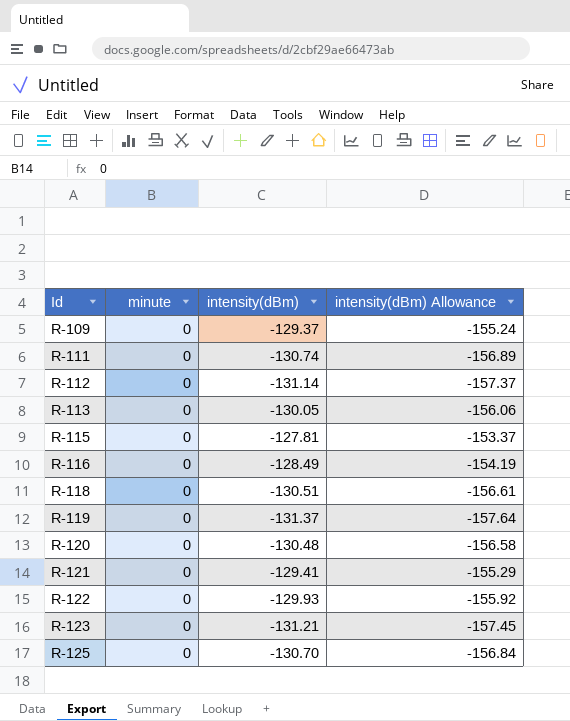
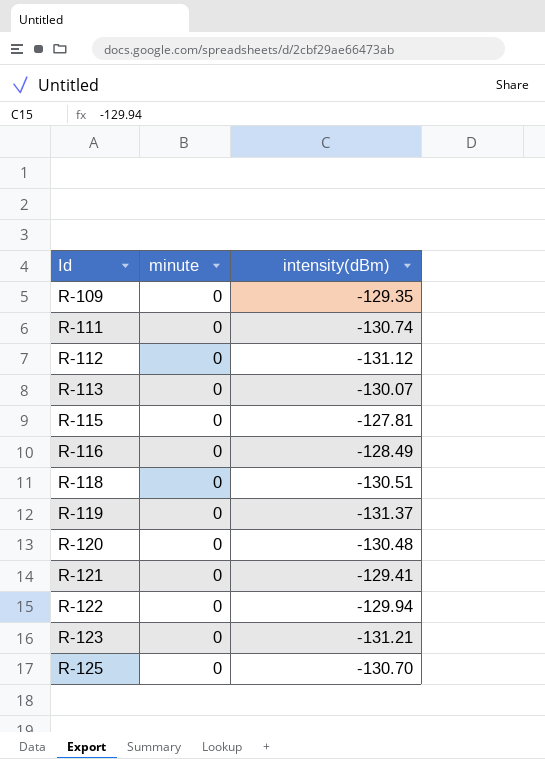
column intensity(dBm) Allowance | formula: [intensity(dBm)] * 1.2 -> none
R-109 | intensity(dBm): -129.37 -> -129.35
R-112 | intensity(dBm): -131.14 -> -131.12
R-113 | intensity(dBm): -130.05 -> -130.07
R-122 | intensity(dBm): -129.93 -> -129.94

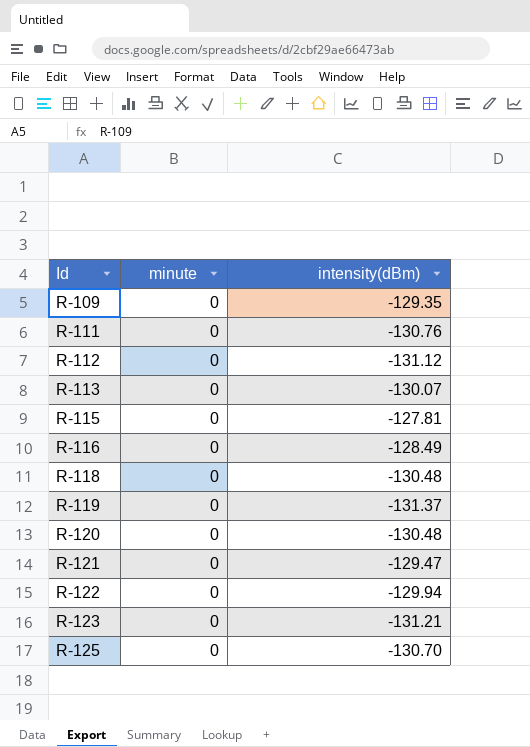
R-111 | intensity(dBm): -130.74 -> -130.76
R-118 | intensity(dBm): -130.51 -> -130.48
R-121 | intensity(dBm): -129.41 -> -129.47

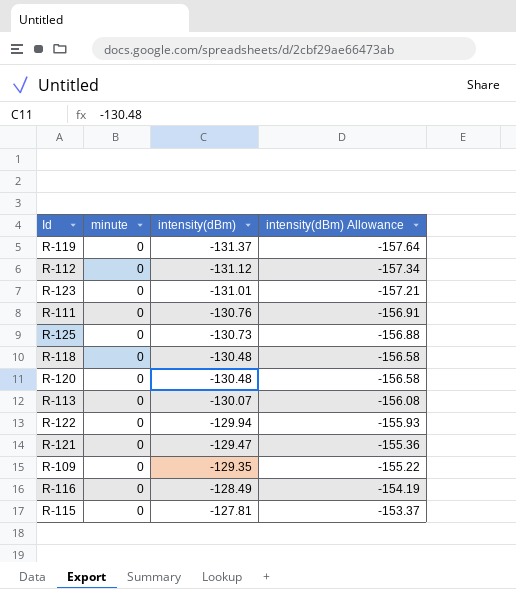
row order: Id ascending -> intensity(dBm) ascending
column intensity(dBm) Allowance | formula: none -> [intensity(dBm)] * 1.2
R-123 | intensity(dBm): -131.21 -> -131.01
R-125 | intensity(dBm): -130.70 -> -130.73

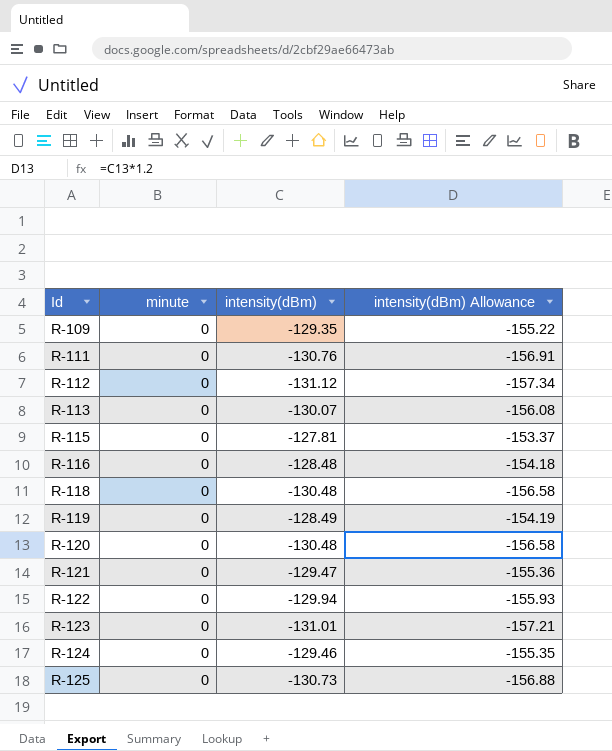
row order: intensity(dBm) ascending -> Id ascending
R-116 | intensity(dBm): -128.49 -> -128.48
R-116 | intensity(dBm) Allowance: -154.19 -> -154.18
R-119 | intensity(dBm): -131.37 -> -128.49
R-119 | intensity(dBm) Allowance: -157.64 -> -154.19
row R-124: none -> 0 | -129.46 | -155.35

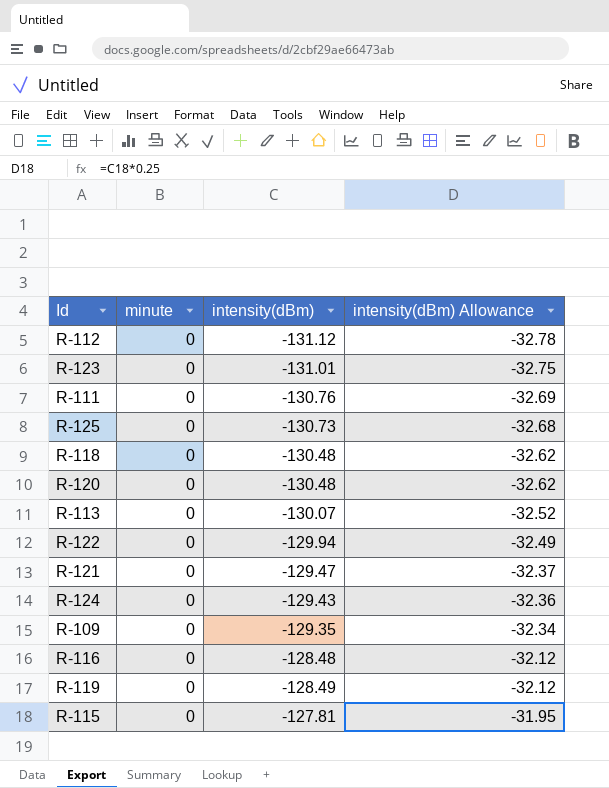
row order: Id ascending -> intensity(dBm) Allowance ascending
column intensity(dBm) Allowance | formula: [intensity(dBm)] * 1.2 -> [intensity(dBm)] * 0.25
R-124 | intensity(dBm): -129.46 -> -129.43

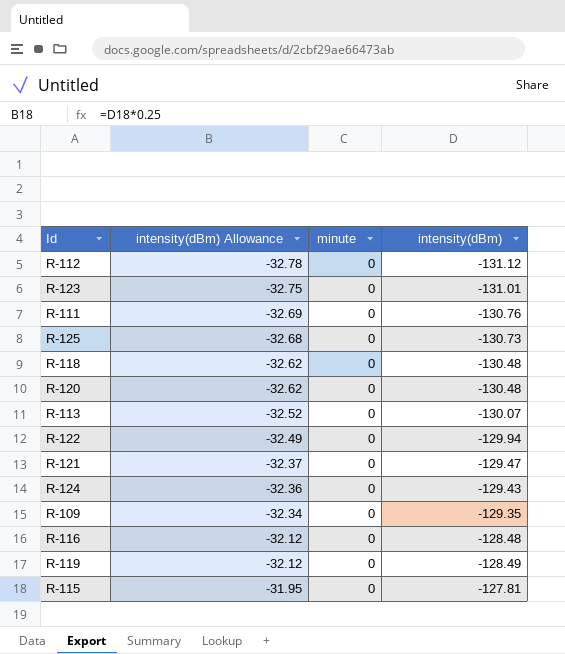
column intensity(dBm) Allowance | position: 4 -> 2

